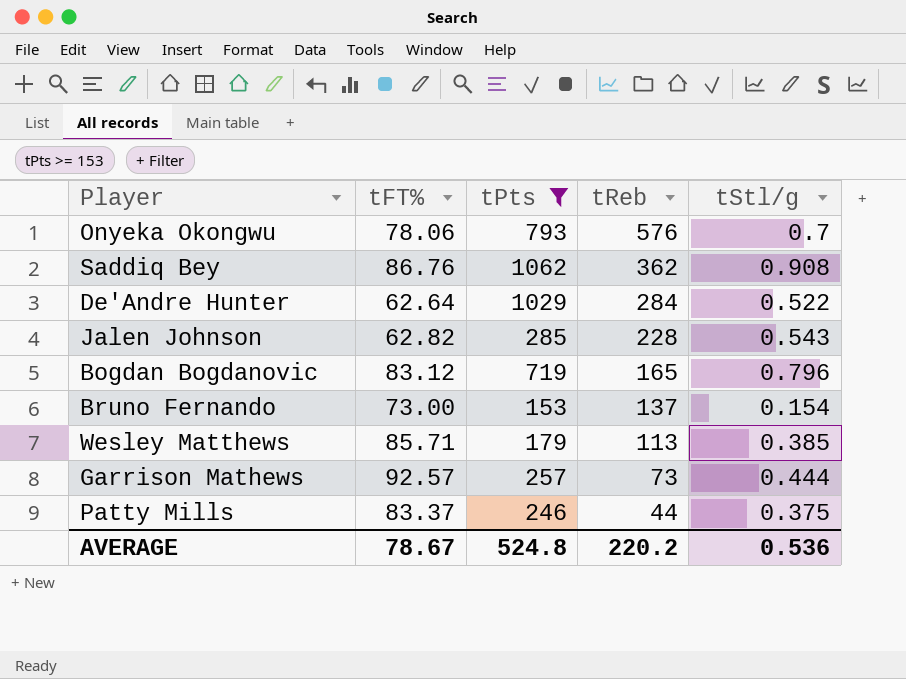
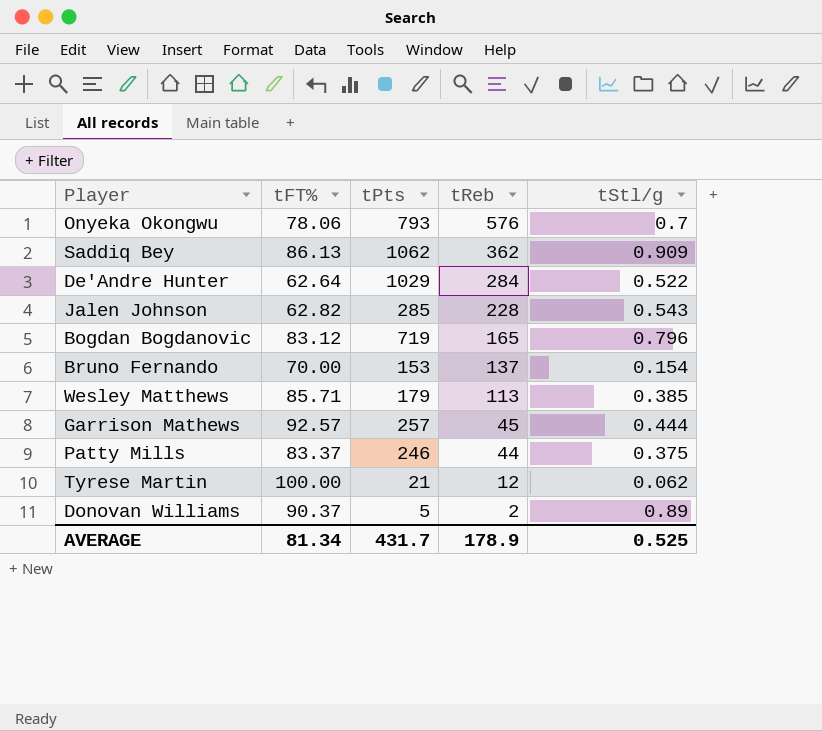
filter: tPts >= 153 -> none
Saddiq Bey | tFT%: 86.76 -> 86.13
Saddiq Bey | tStl/g: 0.908 -> 0.909
Bruno Fernando | tFT%: 73.00 -> 70.00
Garrison Mathews | tReb: 73 -> 45
AVERAGE | tFT%: 78.67 -> 81.34
AVERAGE | tPts: 524.8 -> 431.7
AVERAGE | tReb: 220.2 -> 178.9
AVERAGE | tStl/g: 0.536 -> 0.525

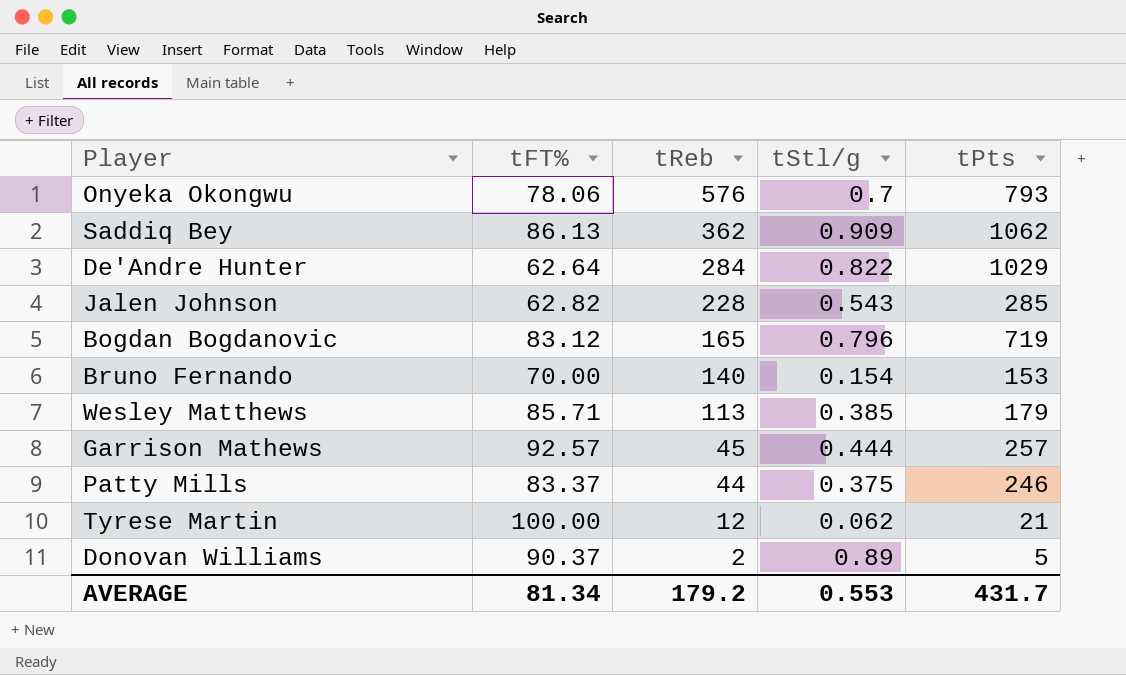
column tPts | position: 3 -> 5
De'Andre Hunter | tStl/g: 0.522 -> 0.822
Bruno Fernando | tReb: 137 -> 140
AVERAGE | tReb: 178.9 -> 179.2
AVERAGE | tStl/g: 0.525 -> 0.553

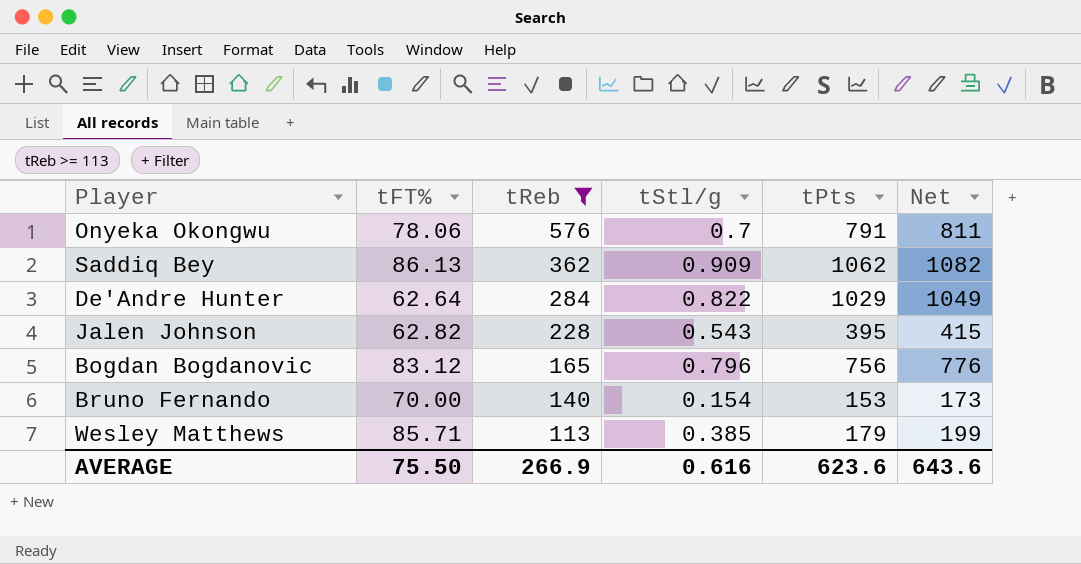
filter: none -> tReb >= 113
column Net | formula: none -> [tPts] + 20
Onyeka Okongwu | tPts: 793 -> 791
Jalen Johnson | tPts: 285 -> 395
Bogdan Bogdanovic | tPts: 719 -> 756
AVERAGE | tFT%: 81.34 -> 75.50
AVERAGE | tReb: 179.2 -> 266.9
AVERAGE | tStl/g: 0.553 -> 0.616
AVERAGE | tPts: 431.7 -> 623.6

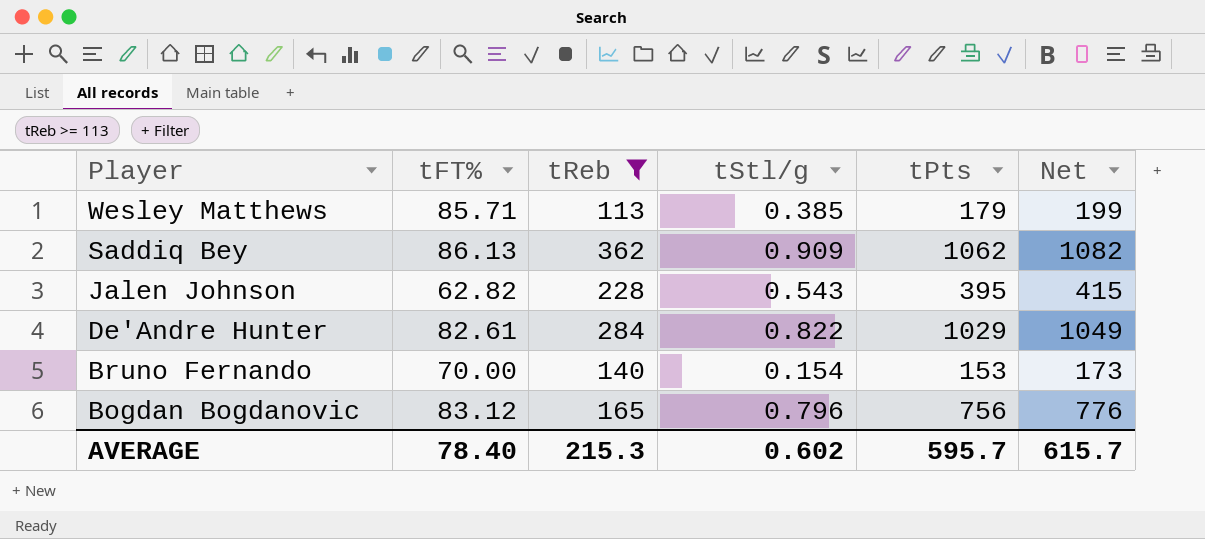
row order: tReb descending -> Player descending
row Onyeka Okongwu: 78.06 | 576 | 0.7 | 791 | 811 -> none
De'Andre Hunter | tFT%: 62.64 -> 82.61
AVERAGE | tFT%: 75.50 -> 78.40
AVERAGE | tReb: 266.9 -> 215.3
AVERAGE | tStl/g: 0.616 -> 0.602
AVERAGE | tPts: 623.6 -> 595.7
AVERAGE | Net: 643.6 -> 615.7

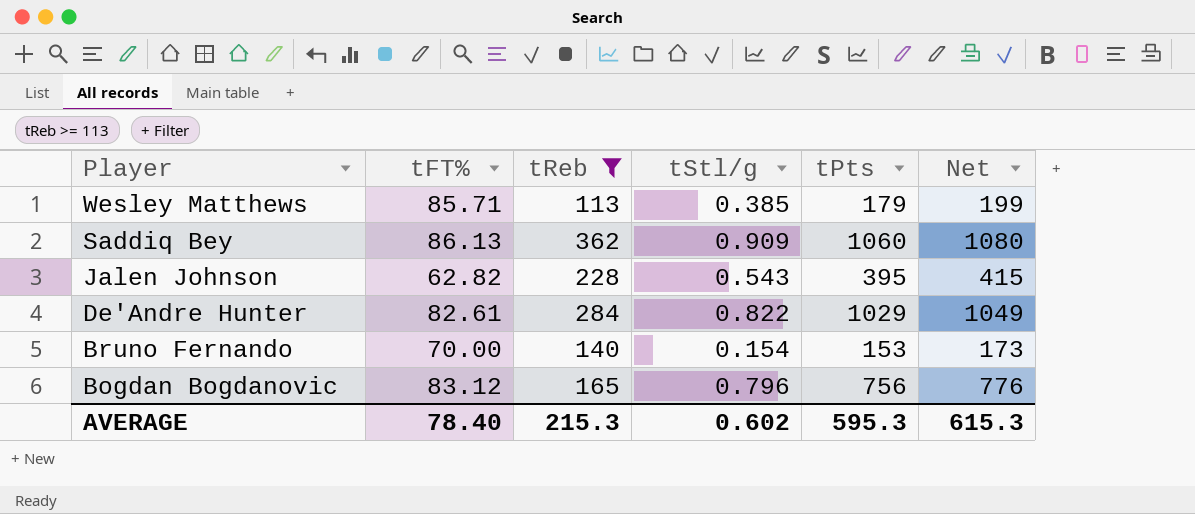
Saddiq Bey | tPts: 1062 -> 1060
Saddiq Bey | Net: 1082 -> 1080
AVERAGE | tPts: 595.7 -> 595.3
AVERAGE | Net: 615.7 -> 615.3

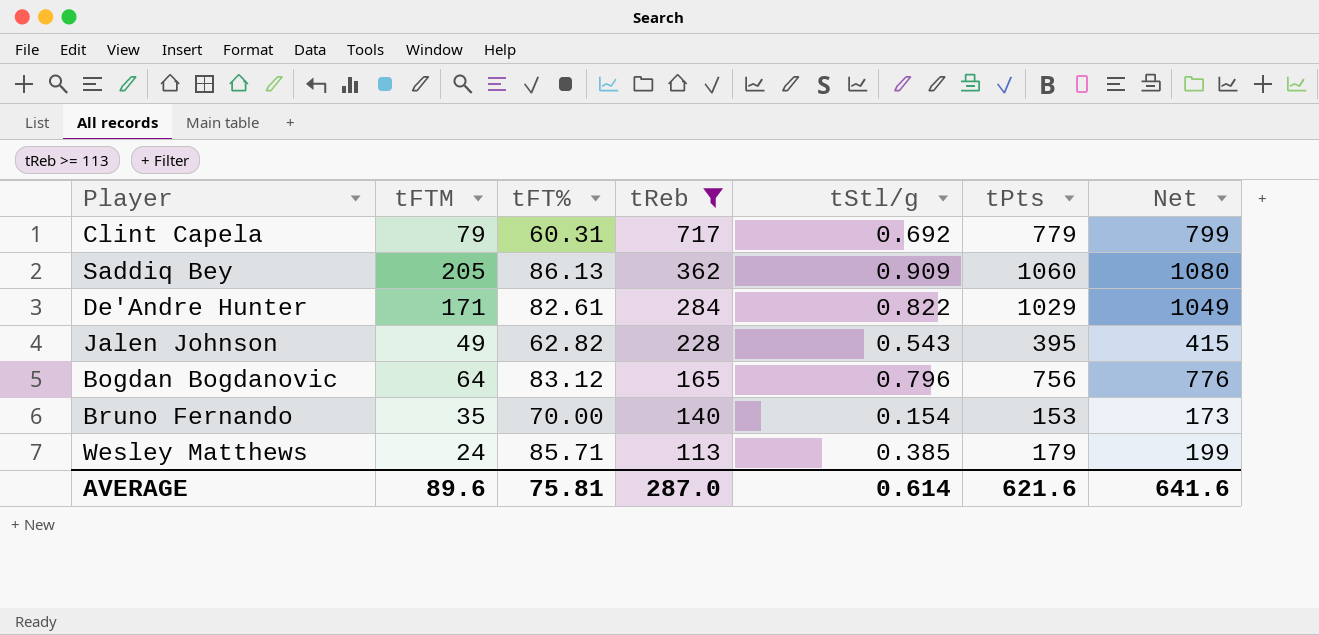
row order: Player descending -> tReb descending
column tFTM | position: none -> 2
row Clint Capela: none -> 79 | 60.31 | 717 | 0.692 | 779 | 799
AVERAGE | tFT%: 78.40 -> 75.81
AVERAGE | tReb: 215.3 -> 287.0
AVERAGE | tStl/g: 0.602 -> 0.614
AVERAGE | tPts: 595.3 -> 621.6
AVERAGE | Net: 615.3 -> 641.6

